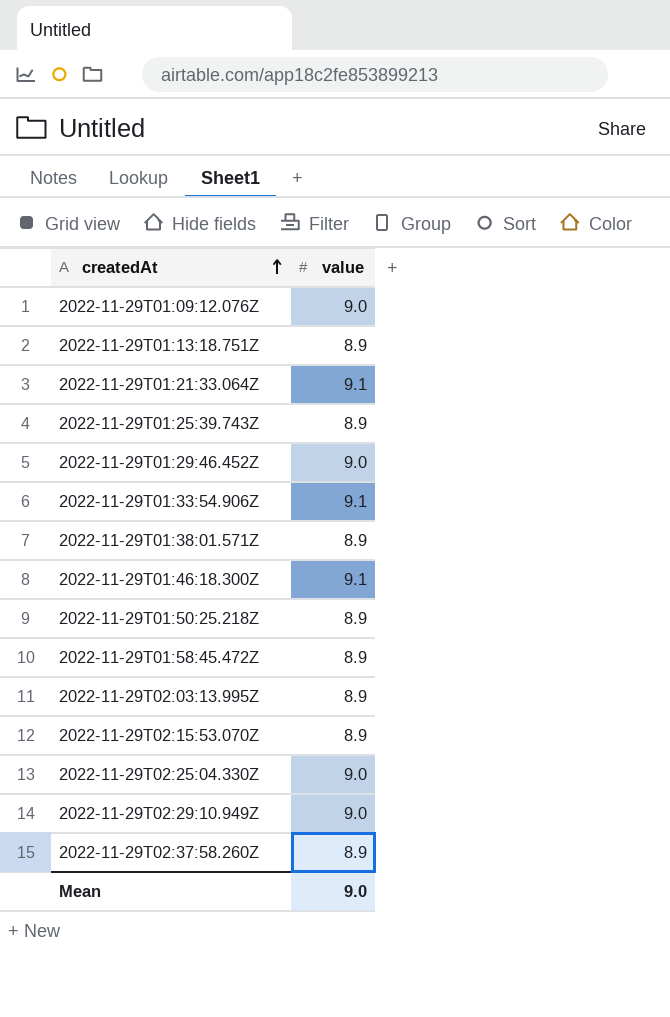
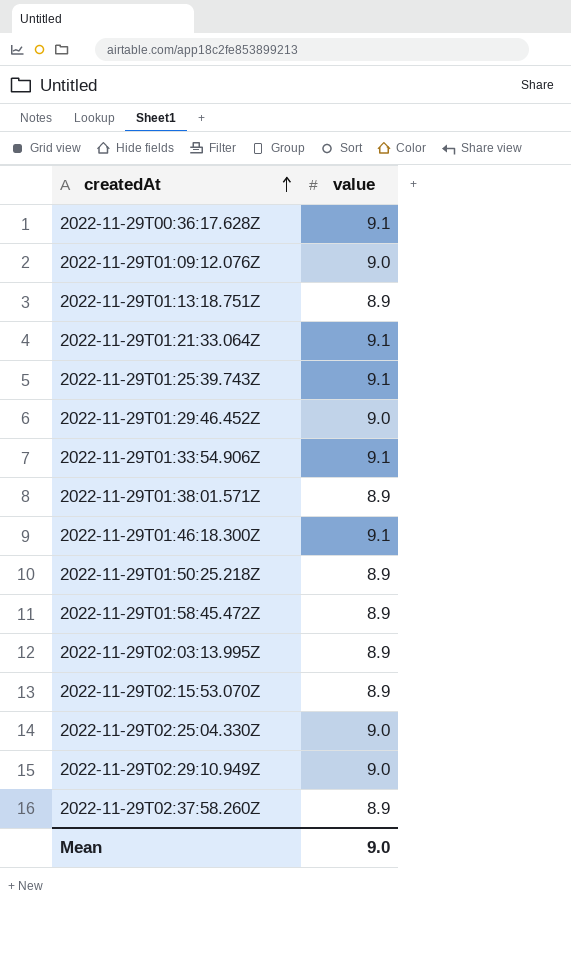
row 2022-11-29T00:36:17.628Z: none -> 9.1
2022-11-29T01:25:39.743Z | value: 8.9 -> 9.1

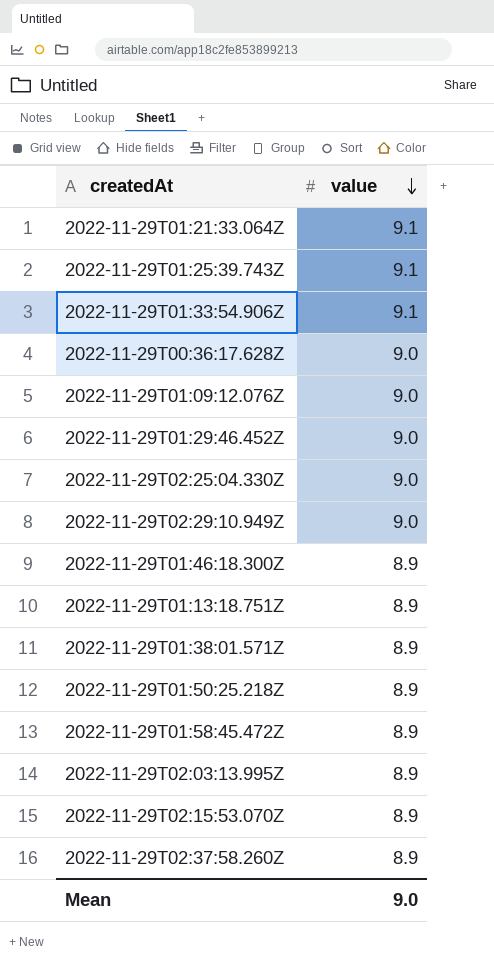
row order: createdAt ascending -> value descending
2022-11-29T00:36:17.628Z | value: 9.1 -> 9.0
2022-11-29T01:46:18.300Z | value: 9.1 -> 8.9

